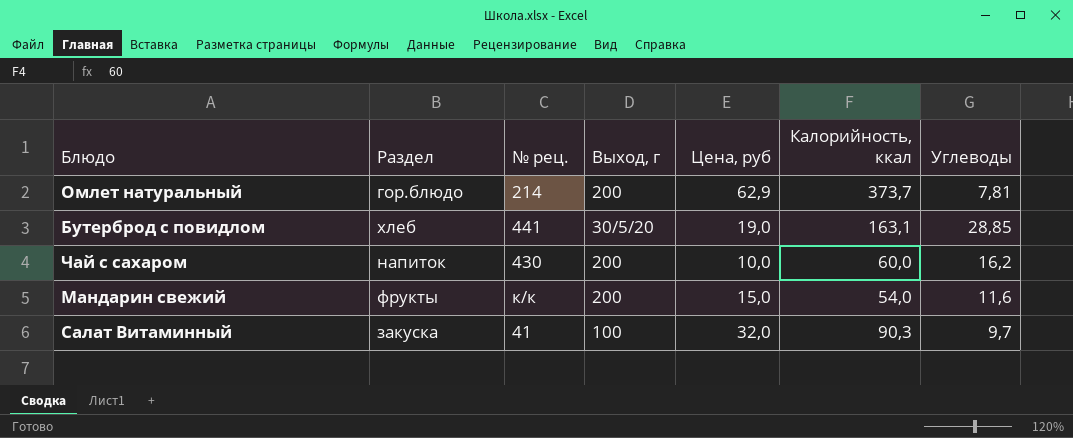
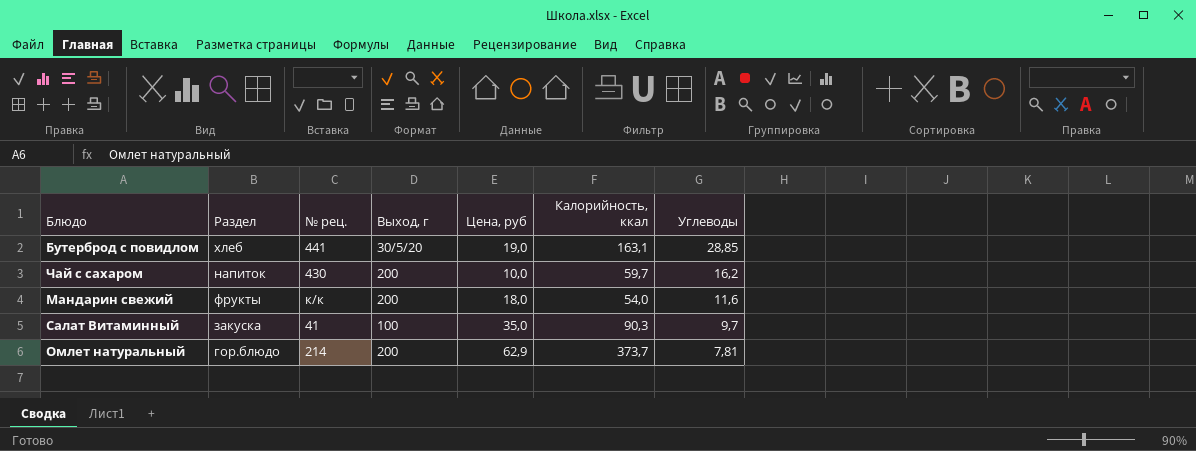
row order: none -> Углеводы descending
Чай с сахаром | Калорийность, ккал: 60,0 -> 59,7
Мандарин свежий | Цена, руб: 15,0 -> 18,0
Салат Витаминный | Цена, руб: 32,0 -> 35,0

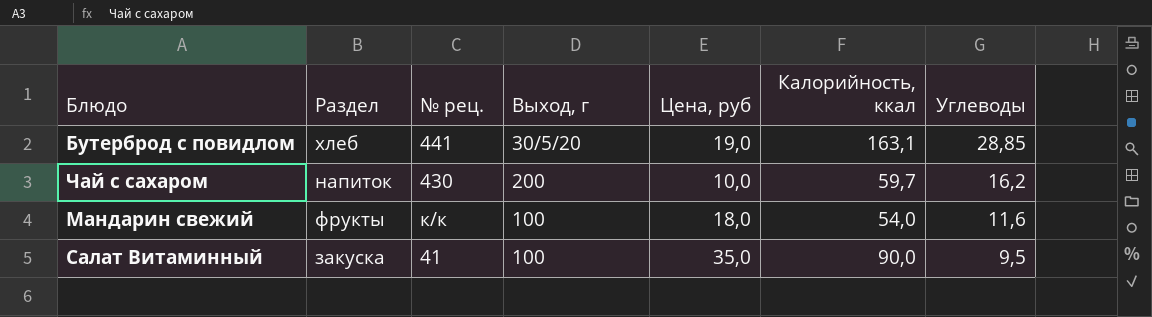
row Омлет натуральный: гор.блюдо | 214 | 200 | 62,9 | 373,7 | 7,81 -> none
Мандарин свежий | Выход, г: 200 -> 100
Салат Витаминный | Калорийность, ккал: 90,3 -> 90,0
Салат Витаминный | Углеводы: 9,7 -> 9,5

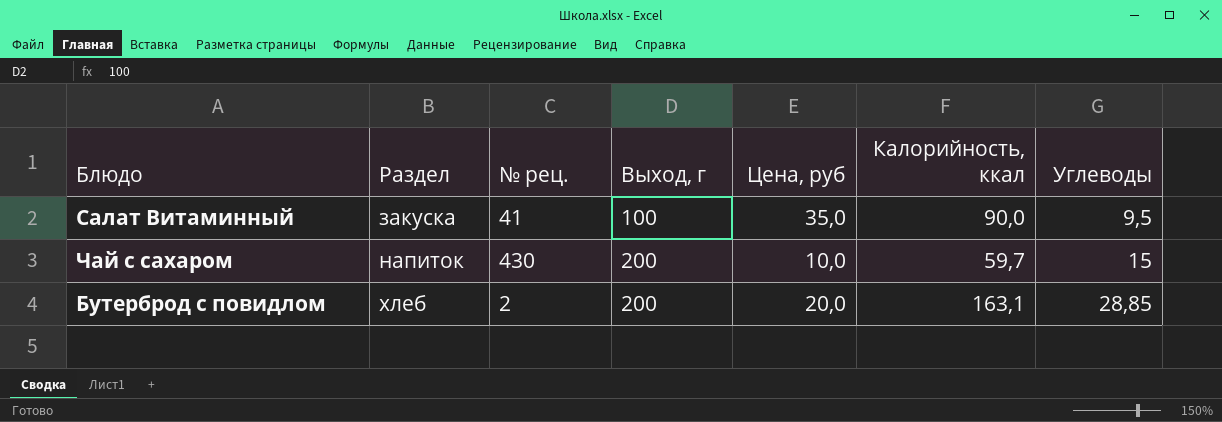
row order: Углеводы descending -> Раздел ascending
row Мандарин свежий: фрукты | к/к | 100 | 18,0 | 54,0 | 11,6 -> none
Чай с сахаром | Углеводы: 16,2 -> 15
Бутерброд с повидлом | № рец.: 441 -> 2
Бутерброд с повидлом | Выход, г: 30/5/20 -> 200
Бутерброд с повидлом | Цена, руб: 19,0 -> 20,0

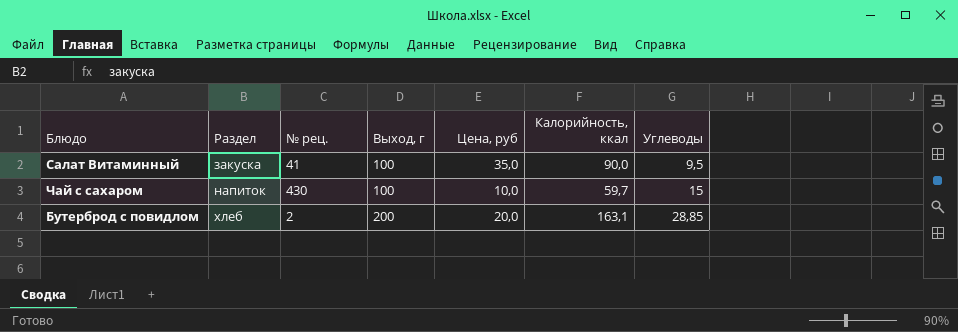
Чай с сахаром | Выход, г: 200 -> 100

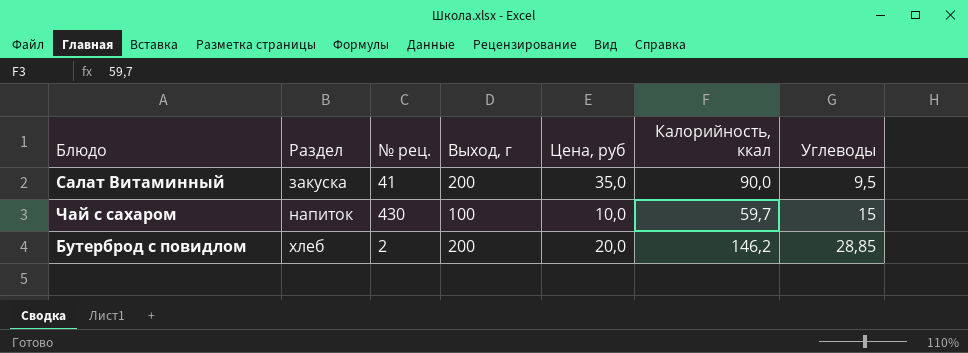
Салат Витаминный | Выход, г: 100 -> 200
Бутерброд с повидлом | Калорийность, ккал: 163,1 -> 146,2

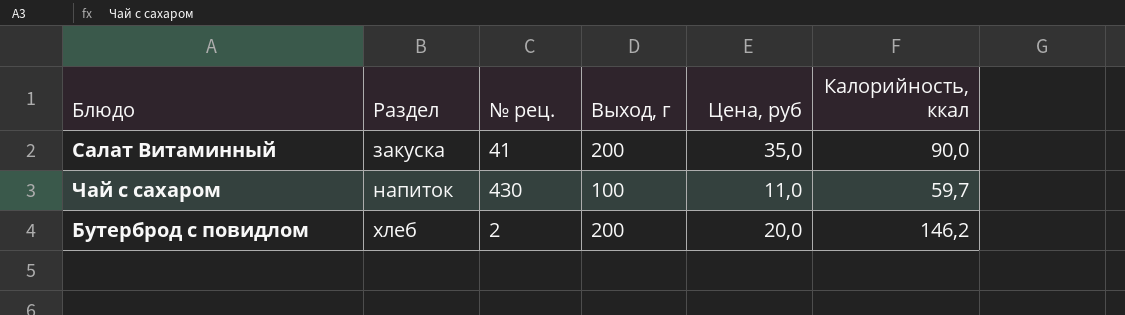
column Углеводы | position: 7 -> none
Чай с сахаром | Цена, руб: 10,0 -> 11,0

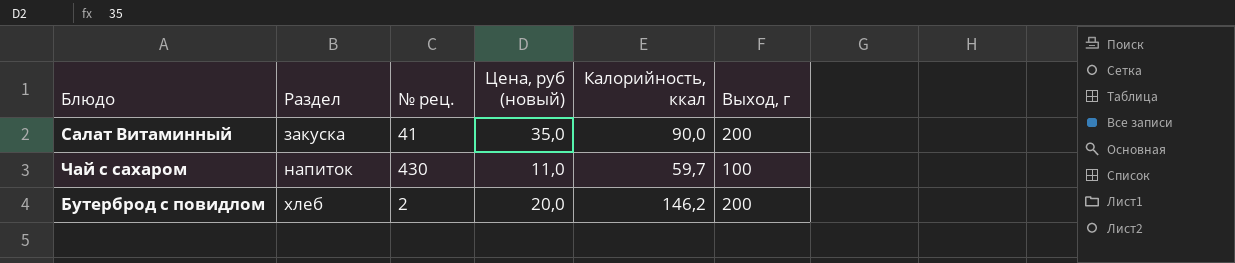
column name: Цена, руб -> Цена, руб (новый)
column Выход, г | position: 4 -> 6

